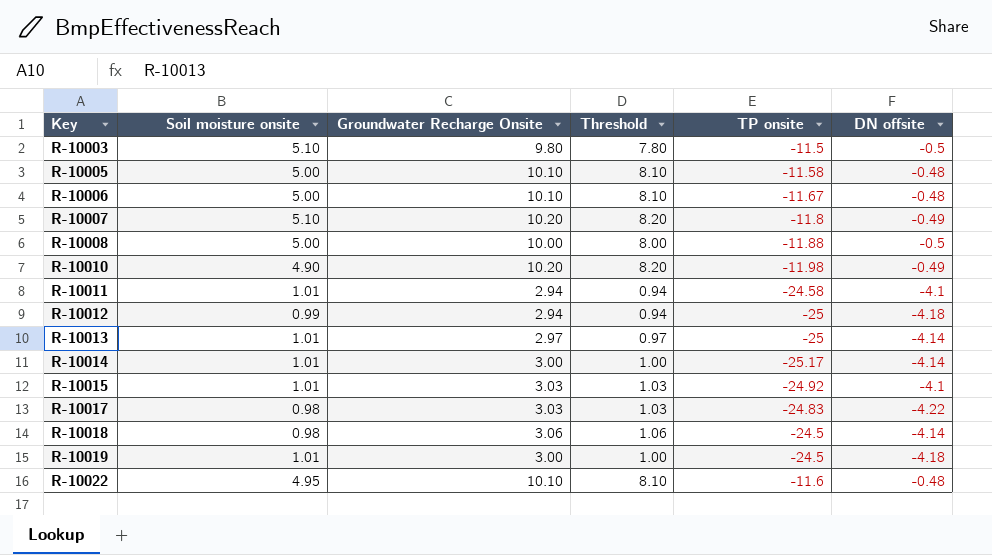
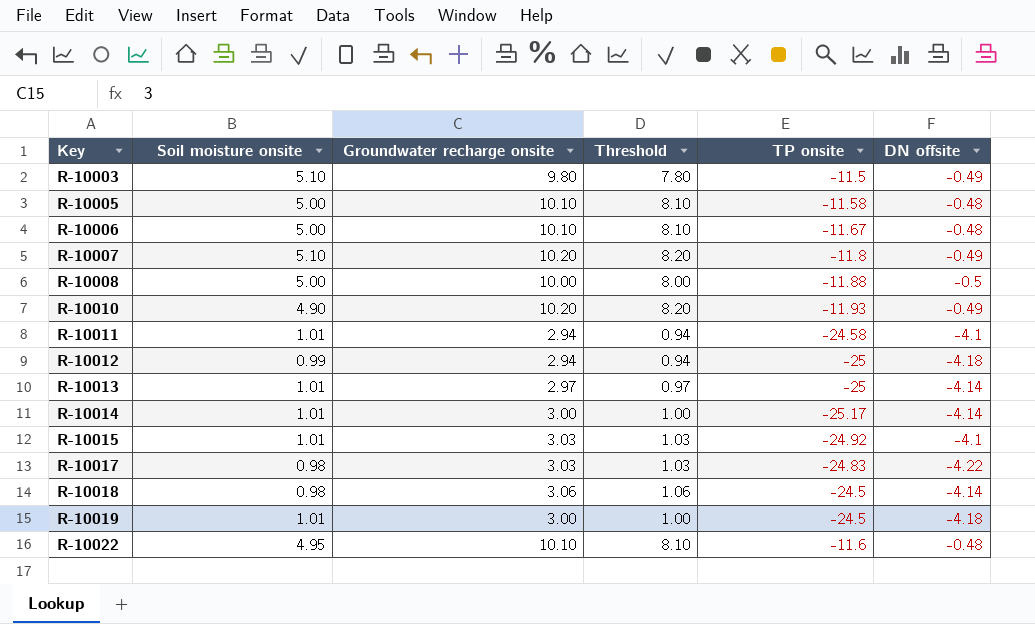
column name: Groundwater Recharge Onsite -> Groundwater recharge onsite
R-10003 | DN offsite: -0.5 -> -0.49
R-10010 | TP onsite: -11.98 -> -11.93

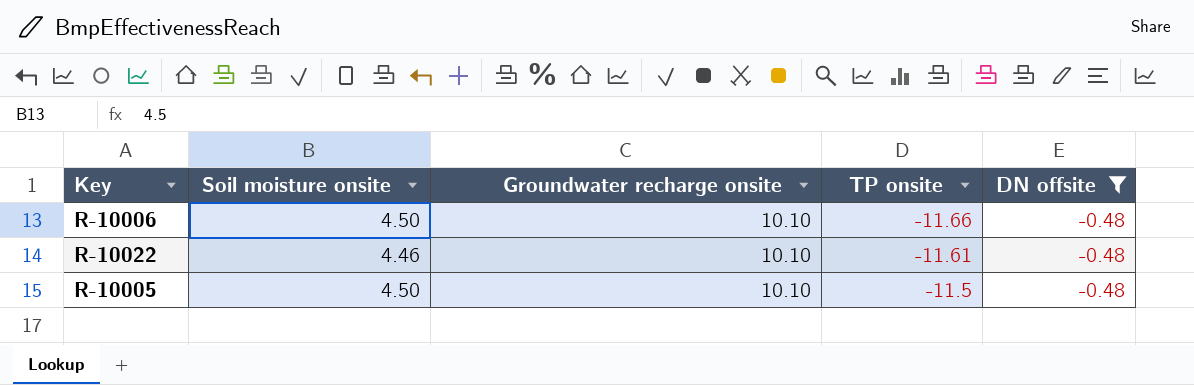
filter: none -> DN offsite = -0.48
row order: Key ascending -> TP onsite ascending
column Threshold | formula: [Groundwater recharge onsite] - 2 -> none
R-10006 | Soil moisture onsite: 5.00 -> 4.50
R-10006 | TP onsite: -11.67 -> -11.66
R-10022 | Soil moisture onsite: 4.95 -> 4.46
R-10022 | TP onsite: -11.6 -> -11.61
R-10005 | Soil moisture onsite: 5.00 -> 4.50
R-10005 | TP onsite: -11.58 -> -11.5

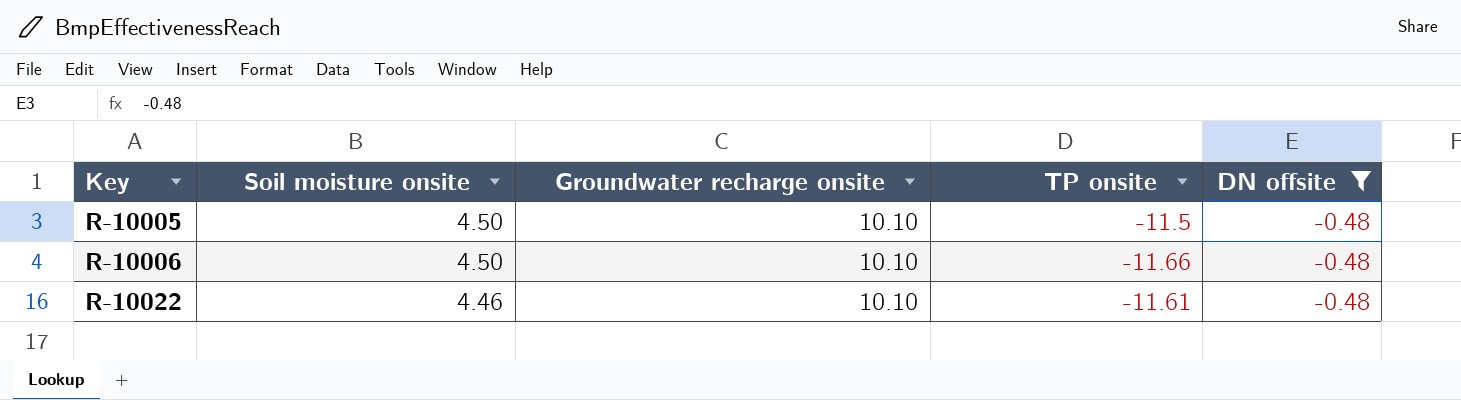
row order: TP onsite ascending -> Key ascending

